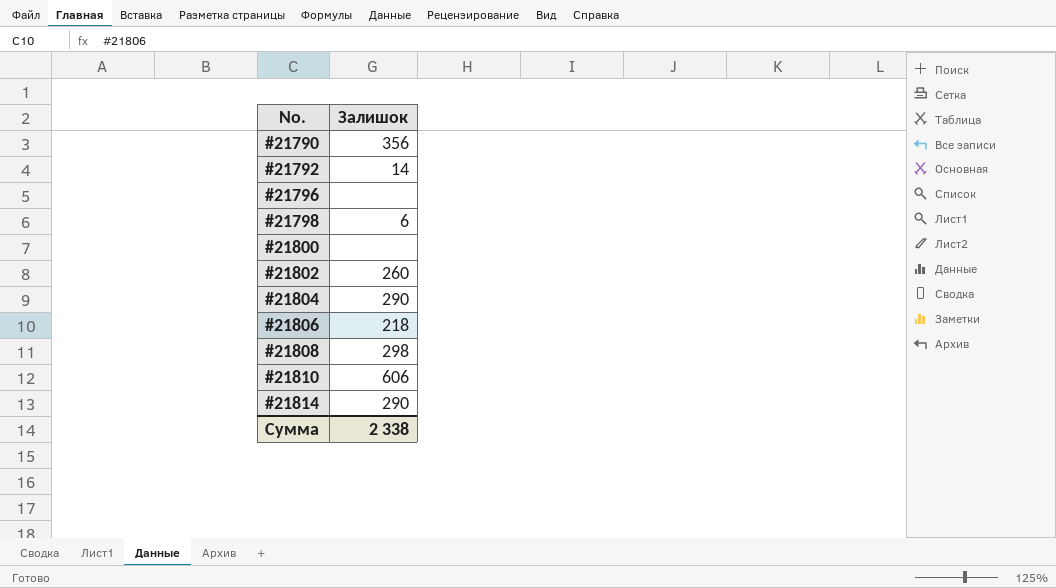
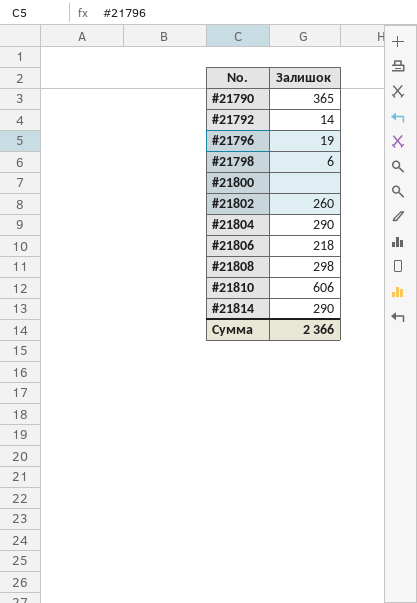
#21790 | Залишок: 356 -> 365
#21796 | Залишок: none -> 19
Сумма | Залишок: 2 338 -> 2 366

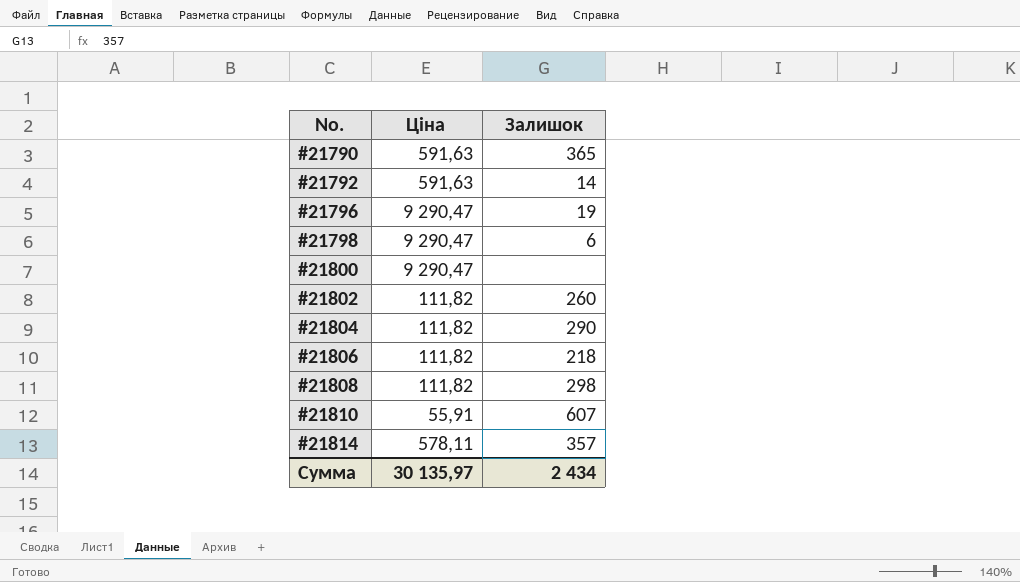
column Ціна | position: none -> 2
#21810 | Залишок: 606 -> 607
#21814 | Залишок: 290 -> 357
Сумма | Залишок: 2 366 -> 2 434

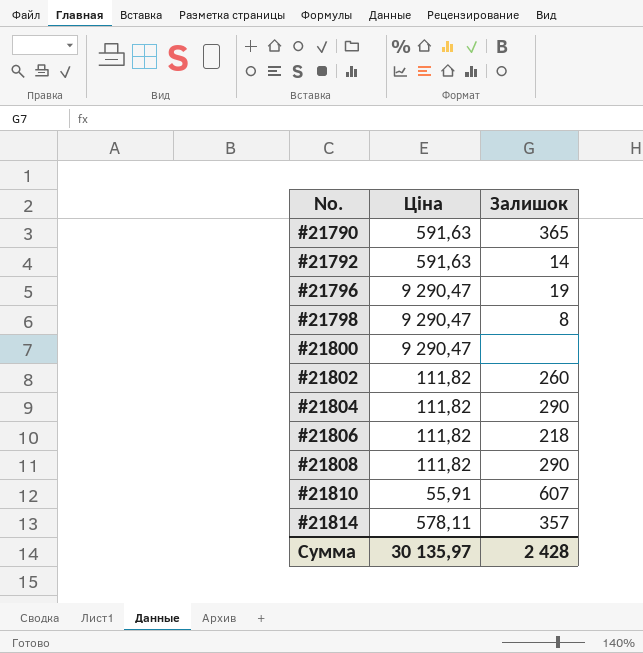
#21798 | Залишок: 6 -> 8
#21808 | Залишок: 298 -> 290
Сумма | Залишок: 2 434 -> 2 428

